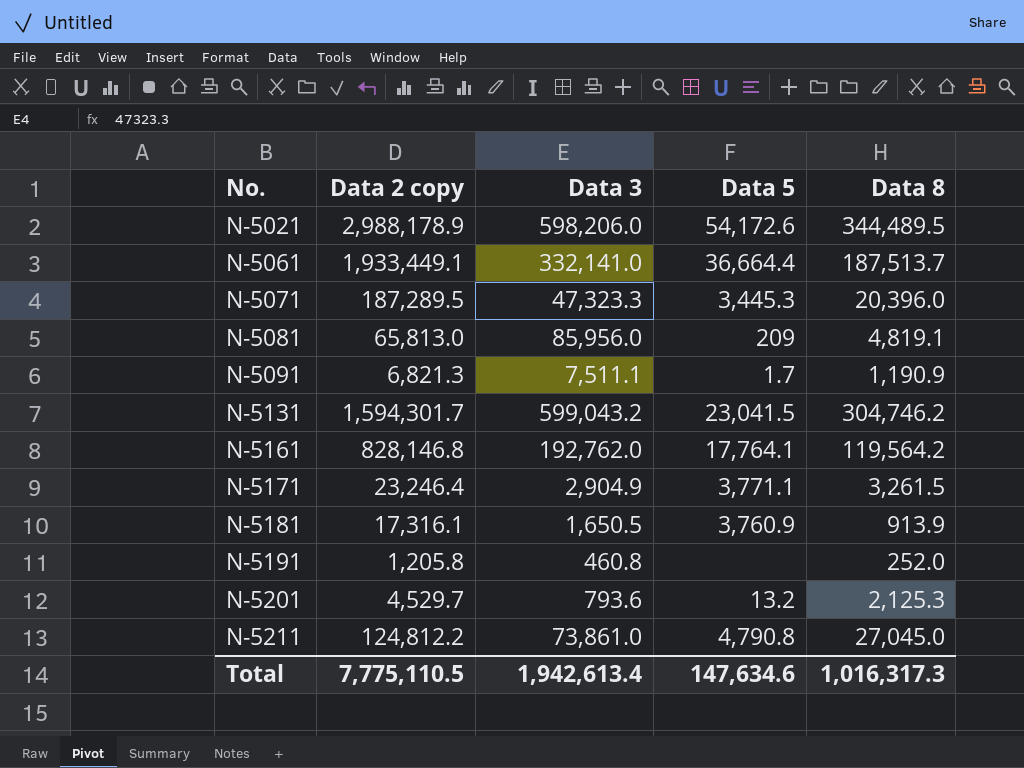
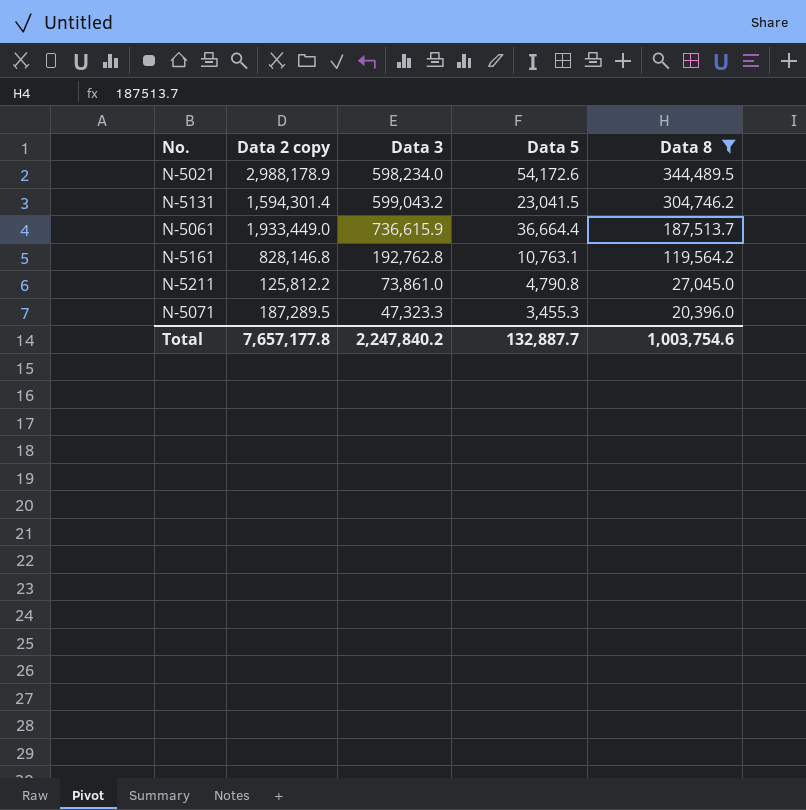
filter: none -> Data 8 >= 20,396.0
row order: No. ascending -> Data 8 descending
N-5021 | Data 3: 598,206.0 -> 598,234.0
N-5131 | Data 2 copy: 1,594,301.7 -> 1,594,301.4
N-5061 | Data 2 copy: 1,933,449.1 -> 1,933,449.0
N-5061 | Data 3: 332,141.0 -> 736,615.9
N-5161 | Data 3: 192,762.0 -> 192,762.8
N-5161 | Data 5: 17,764.1 -> 10,763.1
N-5211 | Data 2 copy: 124,812.2 -> 125,812.2
N-5071 | Data 5: 3,445.3 -> 3,455.3
Total | Data 2 copy: 7,775,110.5 -> 7,657,177.8
Total | Data 3: 1,942,613.4 -> 2,247,840.2
Total | Data 5: 147,634.6 -> 132,887.7
Total | Data 8: 1,016,317.3 -> 1,003,754.6

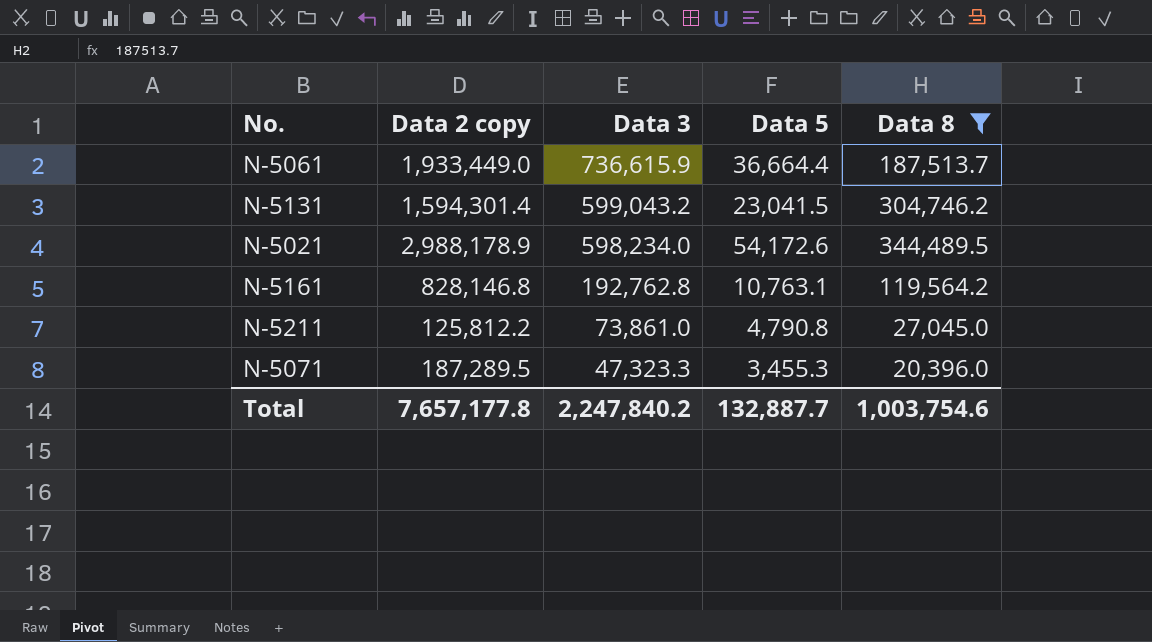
row order: Data 8 descending -> Data 3 descending

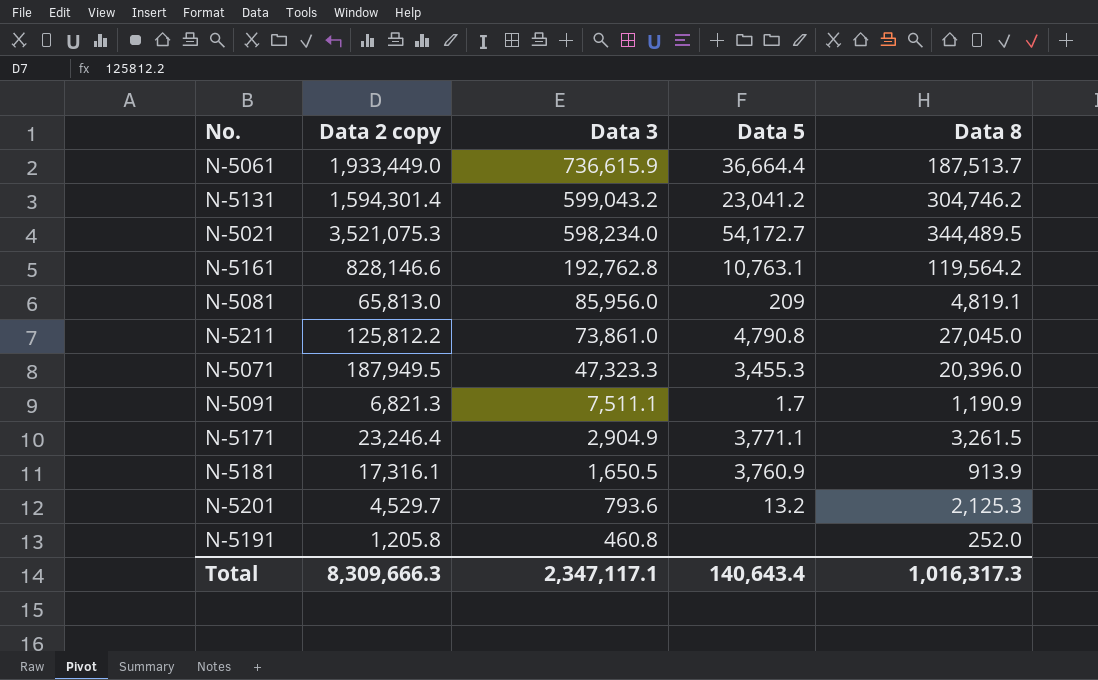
filter: Data 8 >= 20,396.0 -> none
N-5131 | Data 5: 23,041.5 -> 23,041.2
N-5021 | Data 2 copy: 2,988,178.9 -> 3,521,075.3
N-5021 | Data 5: 54,172.6 -> 54,172.7
N-5161 | Data 2 copy: 828,146.8 -> 828,146.6
N-5071 | Data 2 copy: 187,289.5 -> 187,949.5
Total | Data 2 copy: 7,657,177.8 -> 8,309,666.3
Total | Data 3: 2,247,840.2 -> 2,347,117.1
Total | Data 5: 132,887.7 -> 140,643.4
Total | Data 8: 1,003,754.6 -> 1,016,317.3

